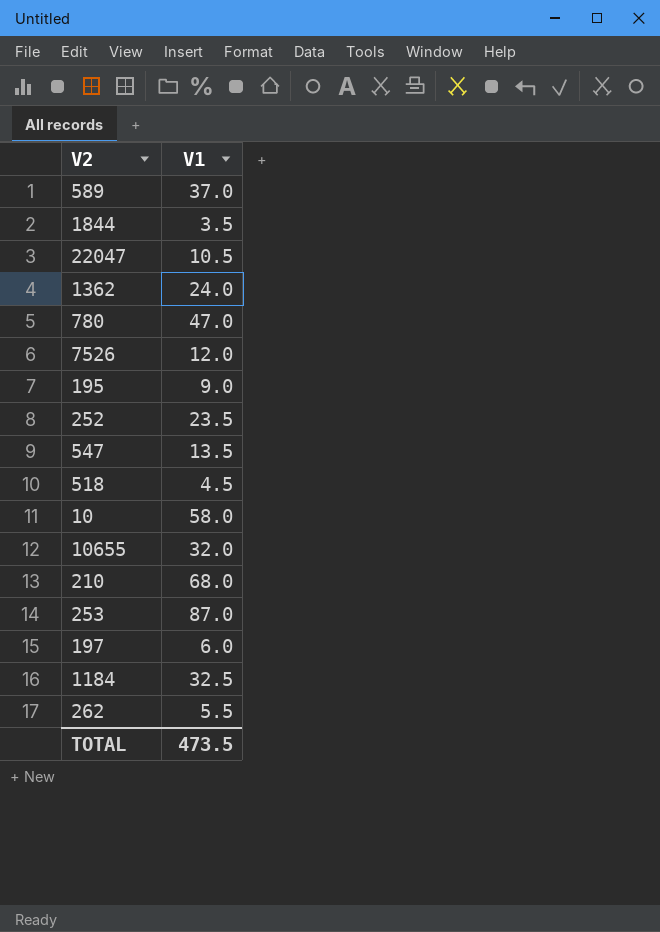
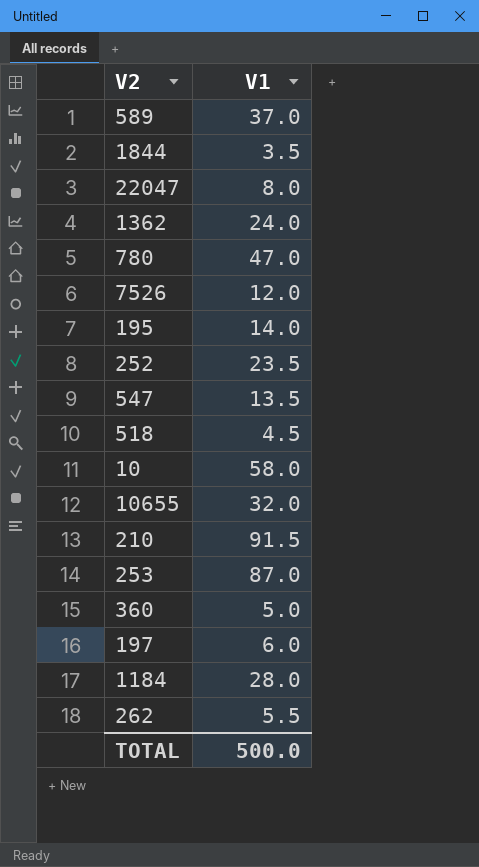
22047 | V1: 10.5 -> 8.0
195 | V1: 9.0 -> 14.0
210 | V1: 68.0 -> 91.5
row 360: none -> 5.0
1184 | V1: 32.5 -> 28.0
TOTAL | V1: 473.5 -> 500.0

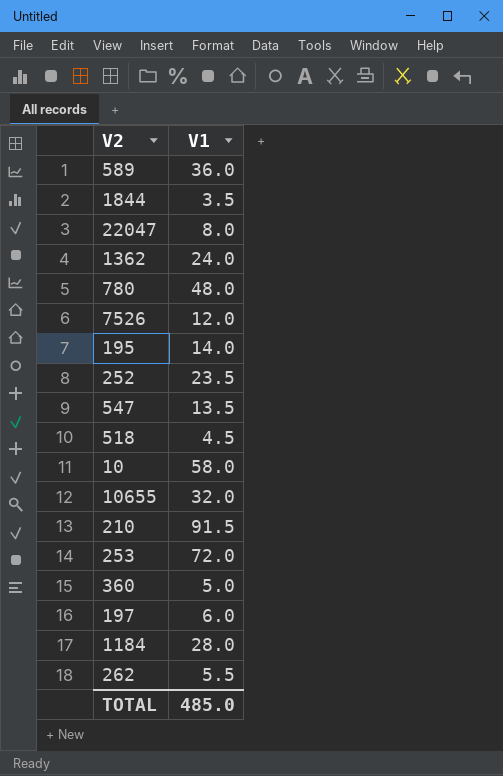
589 | V1: 37.0 -> 36.0
780 | V1: 47.0 -> 48.0
253 | V1: 87.0 -> 72.0
TOTAL | V1: 500.0 -> 485.0

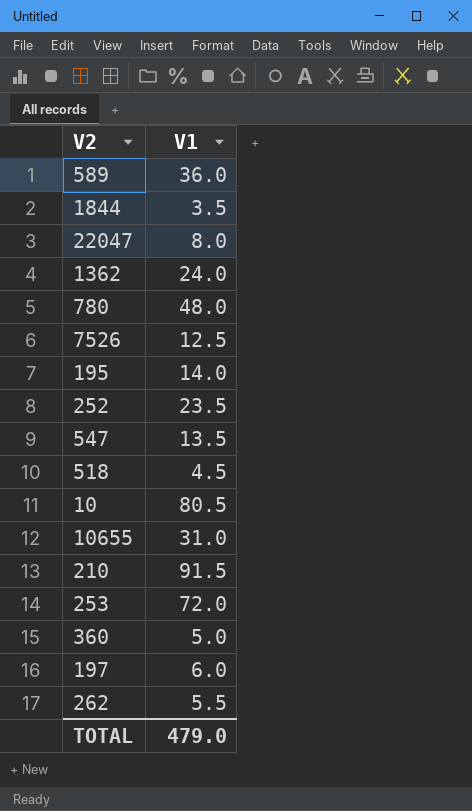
row 1184: 28.0 -> none
7526 | V1: 12.0 -> 12.5
10 | V1: 58.0 -> 80.5
10655 | V1: 32.0 -> 31.0
TOTAL | V1: 485.0 -> 479.0

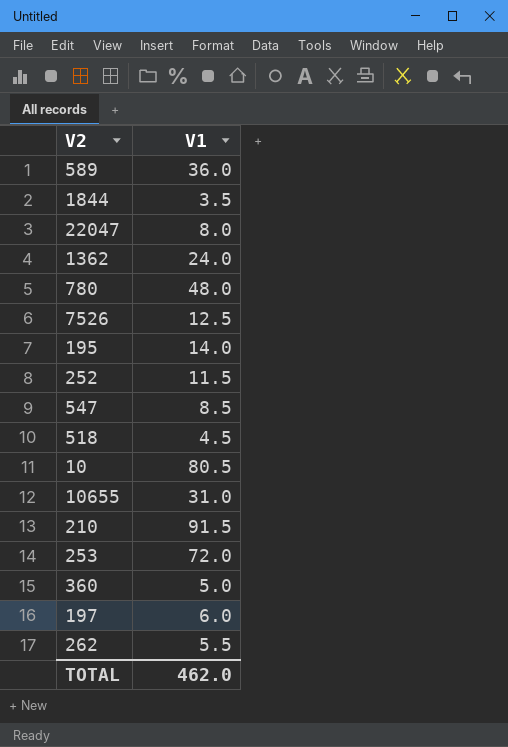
252 | V1: 23.5 -> 11.5
547 | V1: 13.5 -> 8.5
TOTAL | V1: 479.0 -> 462.0

